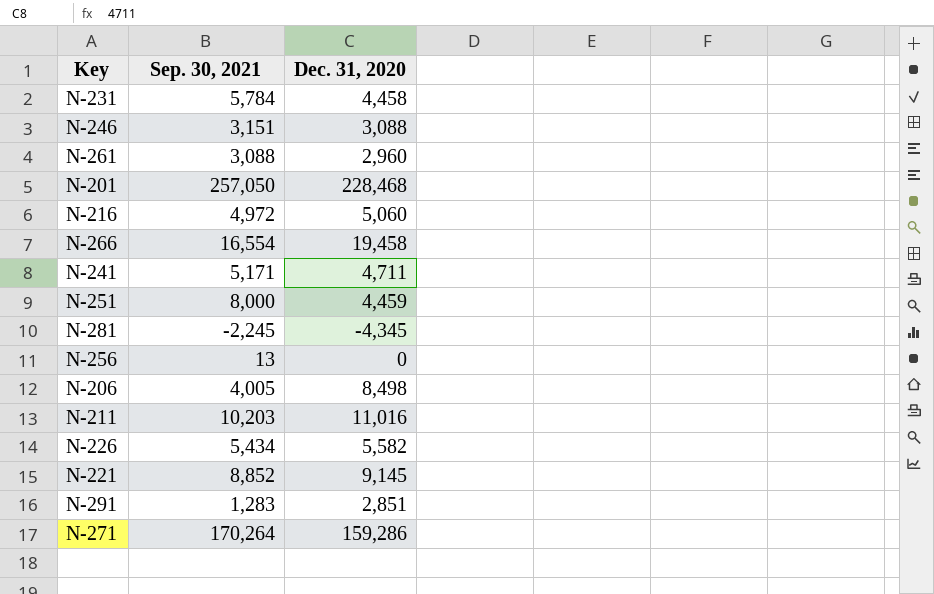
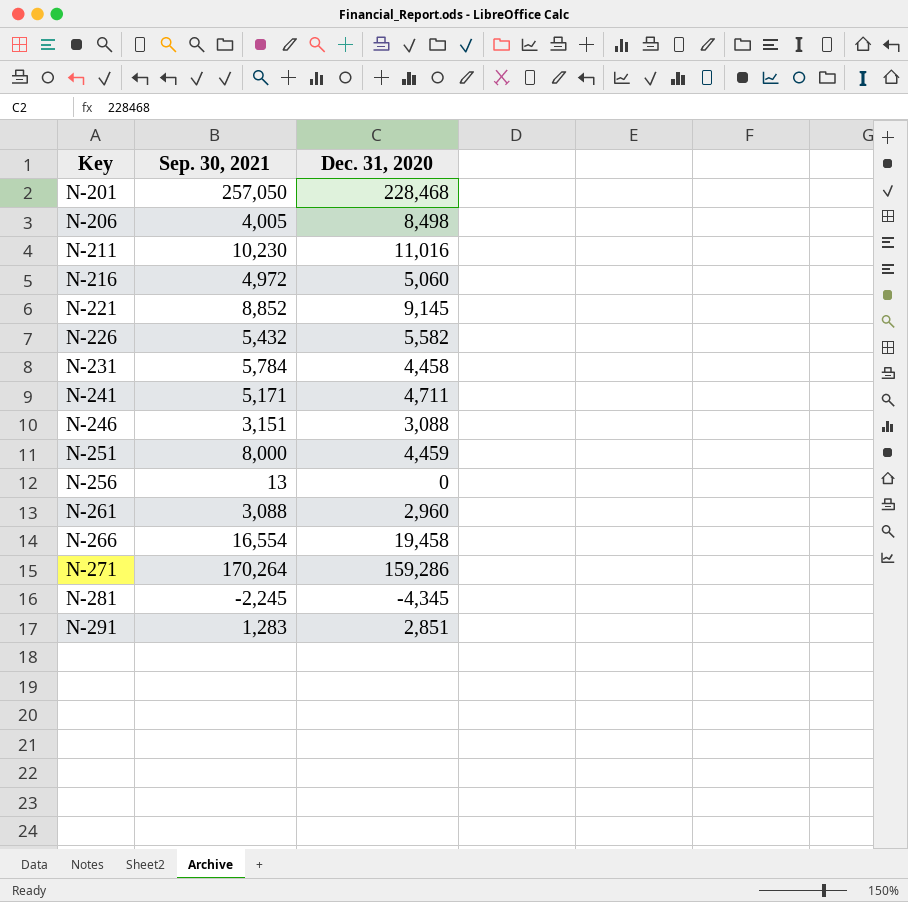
row order: none -> Key ascending
N-211 | Sep. 30, 2021: 10,203 -> 10,230
N-226 | Sep. 30, 2021: 5,434 -> 5,432

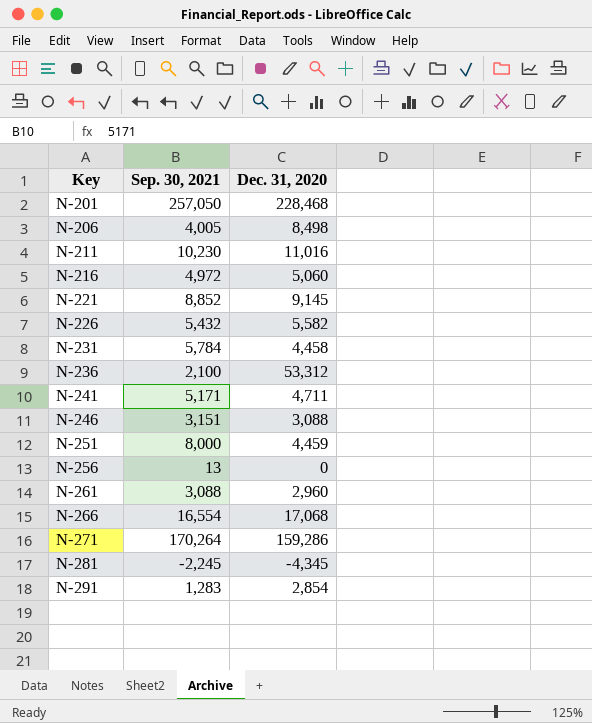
row N-236: none -> 2,100 | 53,312
N-266 | Dec. 31, 2020: 19,458 -> 17,068
N-291 | Dec. 31, 2020: 2,851 -> 2,854

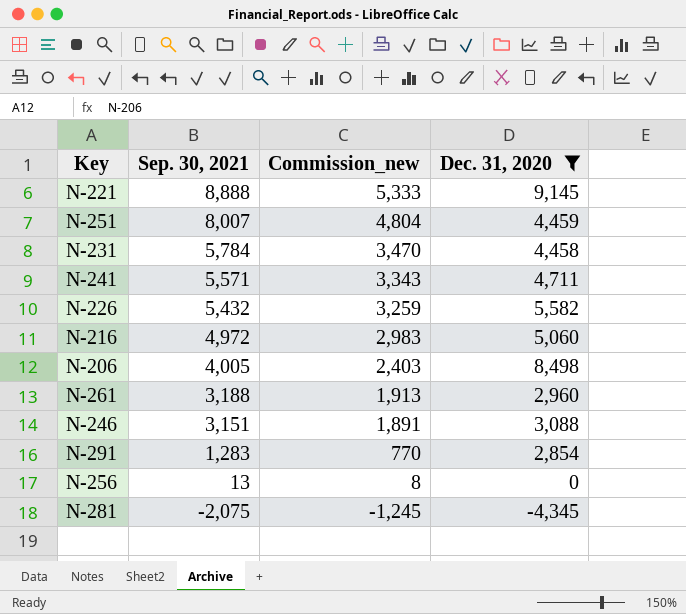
filter: none -> Dec. 31, 2020 <= 9,145
row order: Key ascending -> Sep. 30, 2021 descending
column Commission_new | formula: none -> [Sep. 30, 2021] * 0.6
N-221 | Sep. 30, 2021: 8,852 -> 8,888
N-251 | Sep. 30, 2021: 8,000 -> 8,007
N-241 | Sep. 30, 2021: 5,171 -> 5,571
N-261 | Sep. 30, 2021: 3,088 -> 3,188
N-281 | Sep. 30, 2021: -2,245 -> -2,075

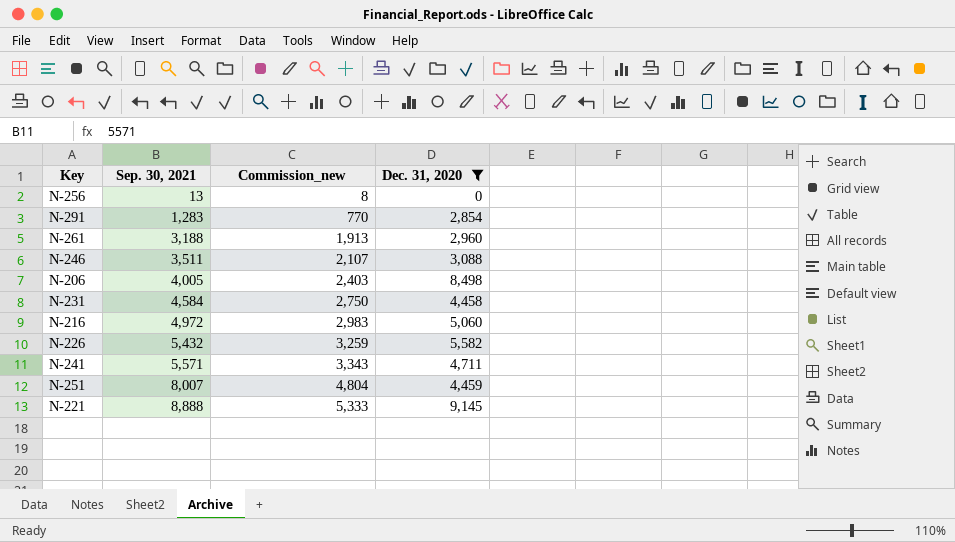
row order: Sep. 30, 2021 descending -> Sep. 30, 2021 ascending
row N-281: -2,075 | -1,245 | -4,345 -> none
N-246 | Sep. 30, 2021: 3,151 -> 3,511
N-246 | Commission_new: 1,891 -> 2,107
N-231 | Sep. 30, 2021: 5,784 -> 4,584
N-231 | Commission_new: 3,470 -> 2,750

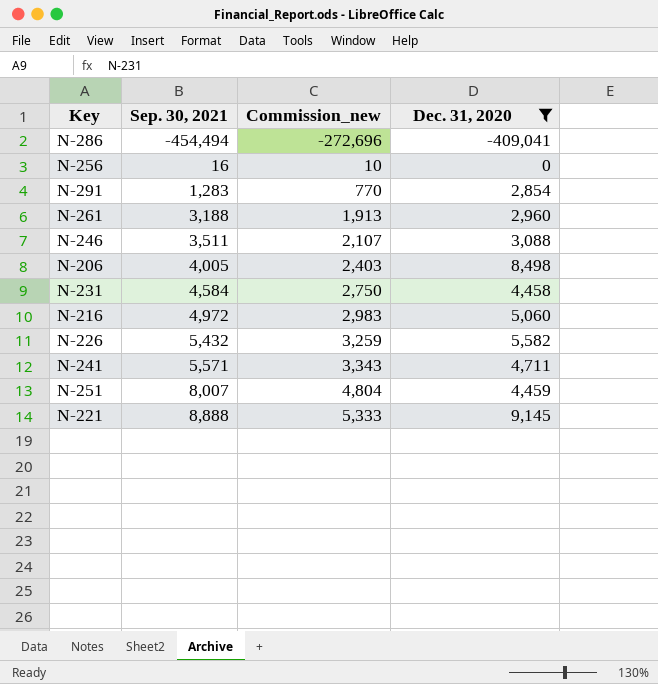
row N-286: none -> -454,494 | -272,696 | -409,041
N-256 | Sep. 30, 2021: 13 -> 16
N-256 | Commission_new: 8 -> 10

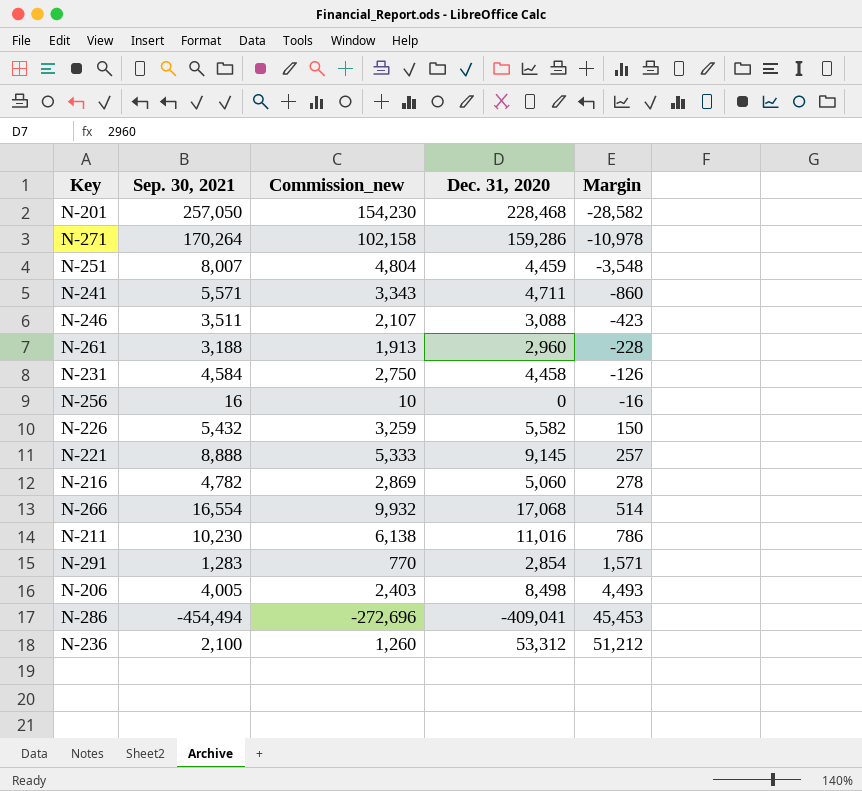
filter: Dec. 31, 2020 <= 9,145 -> none
row order: Sep. 30, 2021 ascending -> Margin ascending
column Margin | formula: none -> [Dec. 31, 2020] - [Sep. 30, 2021]
N-216 | Sep. 30, 2021: 4,972 -> 4,782
N-216 | Commission_new: 2,983 -> 2,869

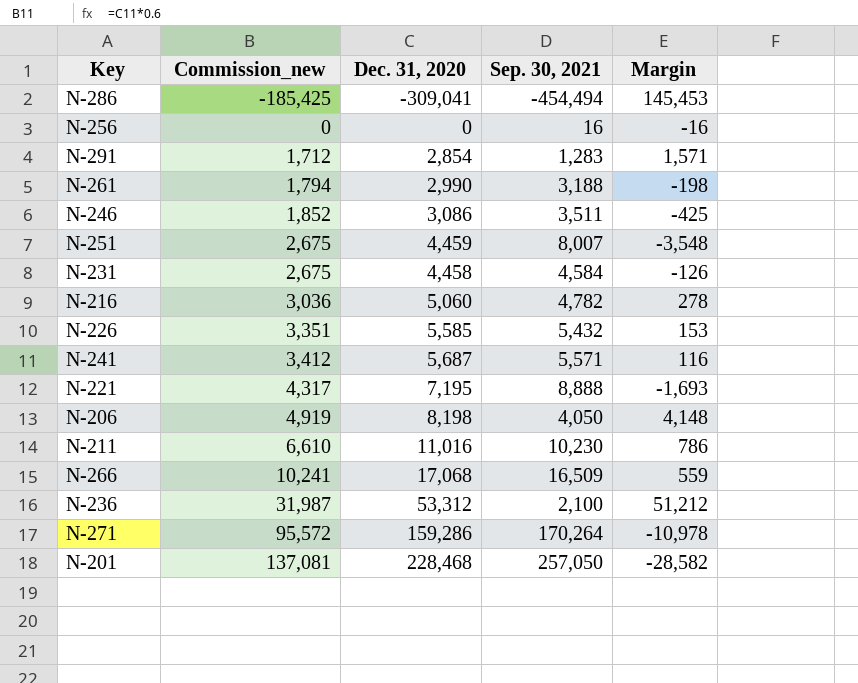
row order: Margin ascending -> Commission_new ascending
column Commission_new | formula: [Sep. 30, 2021] * 0.6 -> [Dec. 31, 2020] * 0.6
column Sep. 30, 2021 | position: 2 -> 4
N-286 | Dec. 31, 2020: -409,041 -> -309,041
N-286 | Margin: 45,453 -> 145,453
N-261 | Dec. 31, 2020: 2,960 -> 2,990
N-261 | Margin: -228 -> -198
N-246 | Dec. 31, 2020: 3,088 -> 3,086
N-246 | Margin: -423 -> -425
N-226 | Dec. 31, 2020: 5,582 -> 5,585
N-226 | Margin: 150 -> 153
N-241 | Dec. 31, 2020: 4,711 -> 5,687
N-241 | Margin: -860 -> 116
N-221 | Dec. 31, 2020: 9,145 -> 7,195
N-221 | Margin: 257 -> -1,693
N-206 | Dec. 31, 2020: 8,498 -> 8,198
N-206 | Sep. 30, 2021: 4,005 -> 4,050
N-206 | Margin: 4,493 -> 4,148
N-266 | Sep. 30, 2021: 16,554 -> 16,509
N-266 | Margin: 514 -> 559

